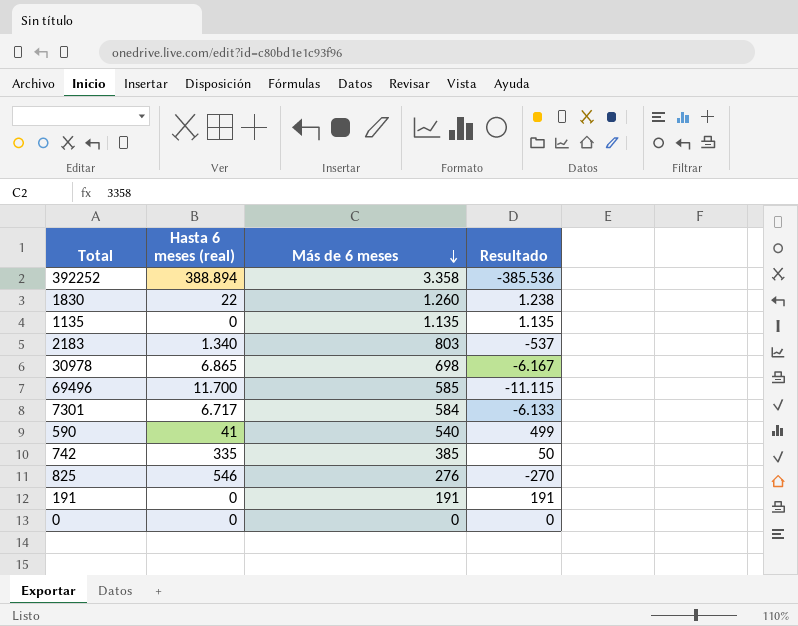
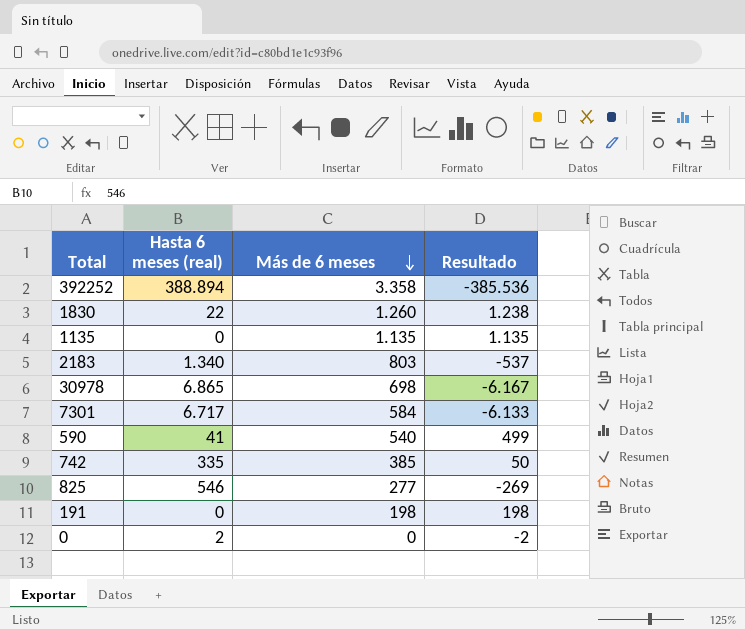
row 69496: 11.700 | 585 | -11.115 -> none
825 | Más de 6 meses: 276 -> 277
825 | Resultado: -270 -> -269
191 | Más de 6 meses: 191 -> 198
191 | Resultado: 191 -> 198
0 | Hasta 6 meses (real): 0 -> 2
0 | Resultado: 0 -> -2

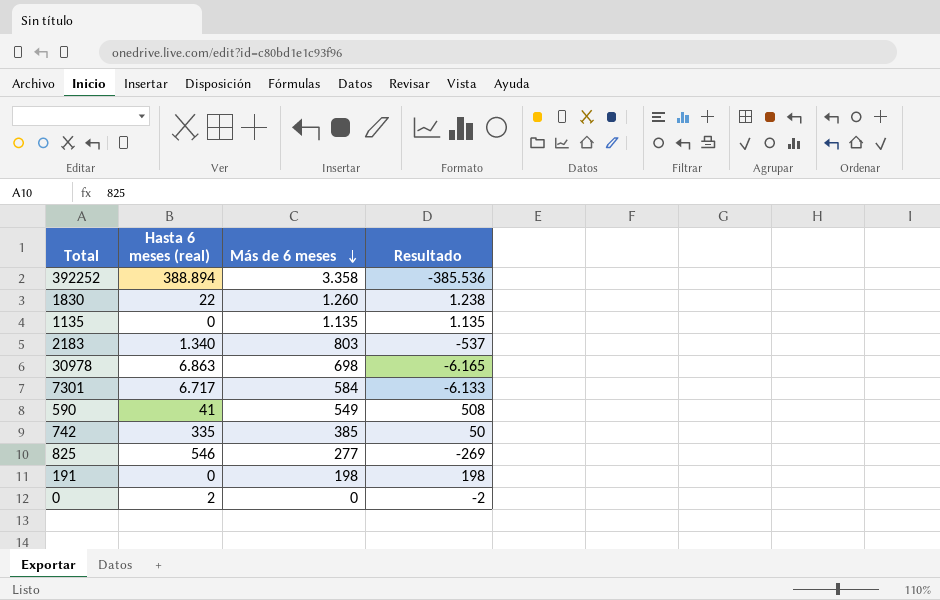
30978 | Hasta 6 meses (real): 6.865 -> 6.863
30978 | Resultado: -6.167 -> -6.165
590 | Más de 6 meses: 540 -> 549
590 | Resultado: 499 -> 508

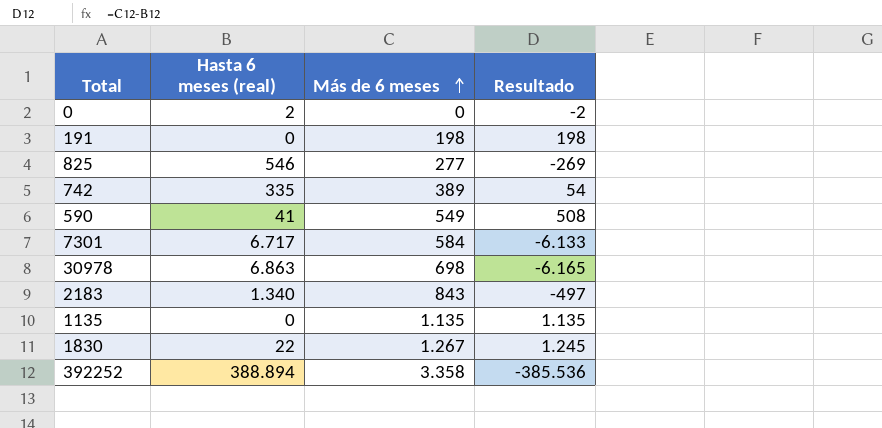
row order: Más de 6 meses descending -> Más de 6 meses ascending
742 | Más de 6 meses: 385 -> 389
742 | Resultado: 50 -> 54
2183 | Más de 6 meses: 803 -> 843
2183 | Resultado: -537 -> -497
1830 | Más de 6 meses: 1.260 -> 1.267
1830 | Resultado: 1.238 -> 1.245

